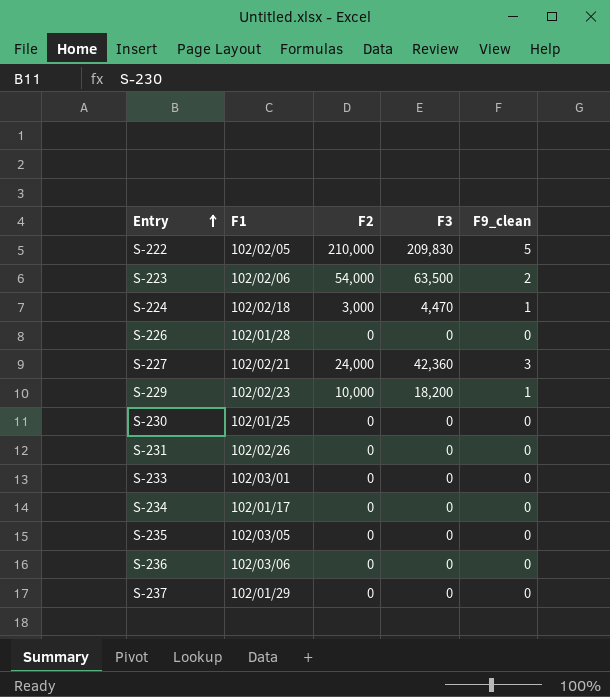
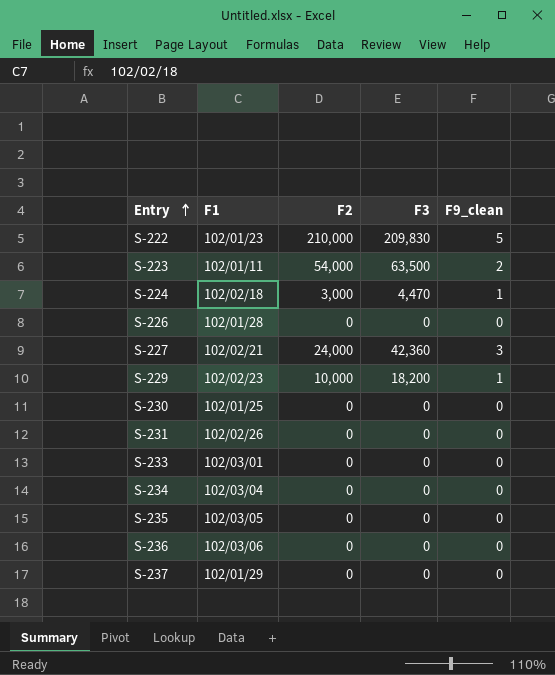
S-222 | F1: 102/02/05 -> 102/01/23
S-223 | F1: 102/02/06 -> 102/01/11
S-234 | F1: 102/01/17 -> 102/03/04

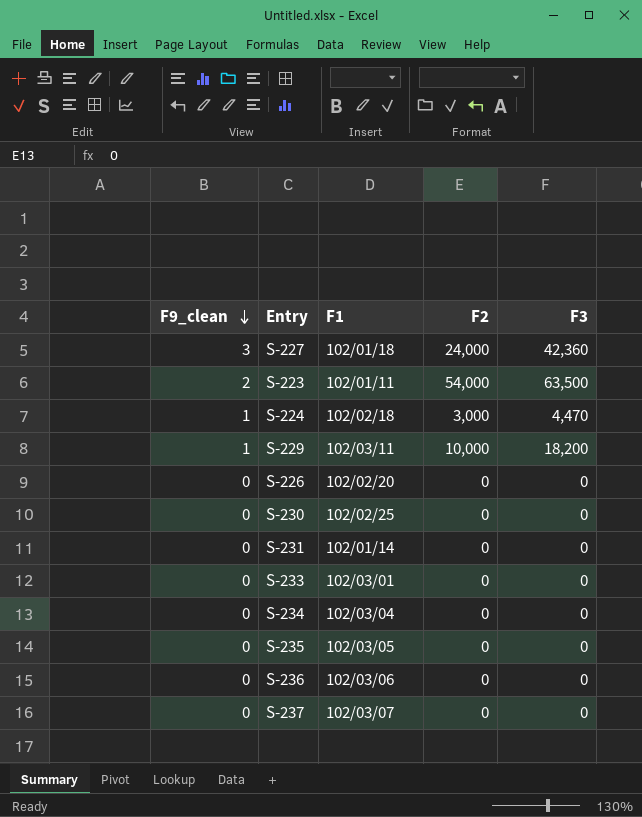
row order: Entry ascending -> F9_clean descending
column F9_clean | position: 5 -> 1
row S-222: 102/01/23 | 210,000 | 209,830 | 5 -> none
S-227 | F1: 102/02/21 -> 102/01/18
S-229 | F1: 102/02/23 -> 102/03/11
S-226 | F1: 102/01/28 -> 102/02/20
S-230 | F1: 102/01/25 -> 102/02/25
S-231 | F1: 102/02/26 -> 102/01/14
S-237 | F1: 102/01/29 -> 102/03/07

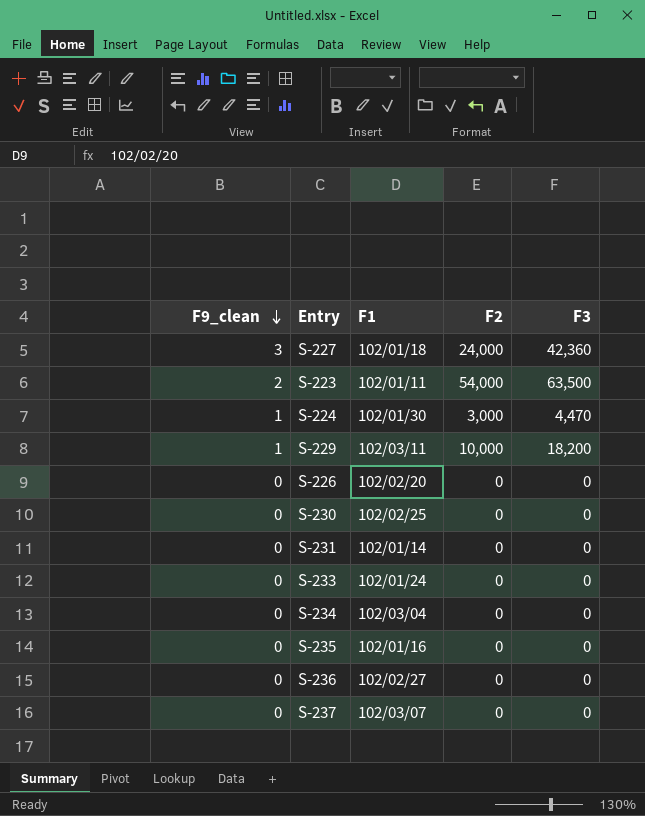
S-224 | F1: 102/02/18 -> 102/01/30
S-233 | F1: 102/03/01 -> 102/01/24
S-235 | F1: 102/03/05 -> 102/01/16
S-236 | F1: 102/03/06 -> 102/02/27

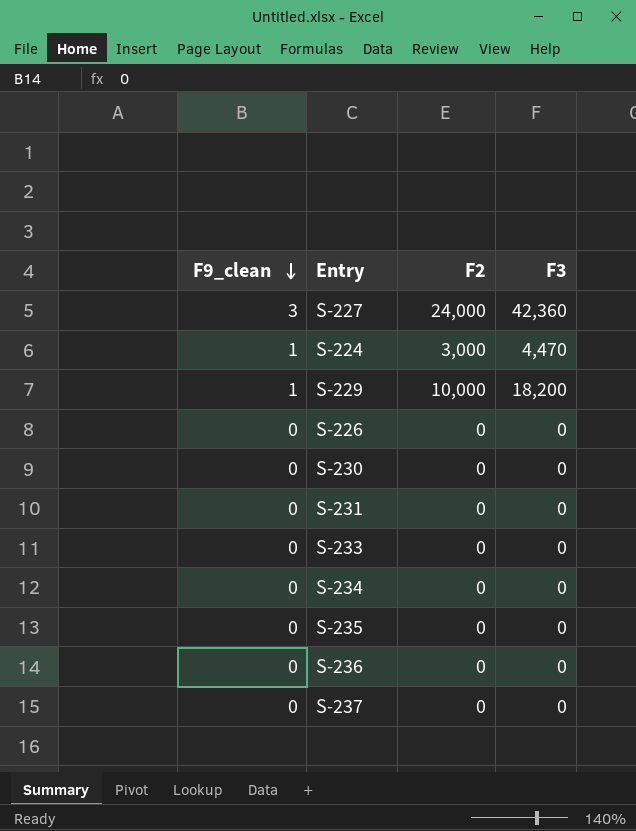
column F1 | position: 3 -> none
row S-223: 2 | 102/01/11 | 54,000 | 63,500 -> none

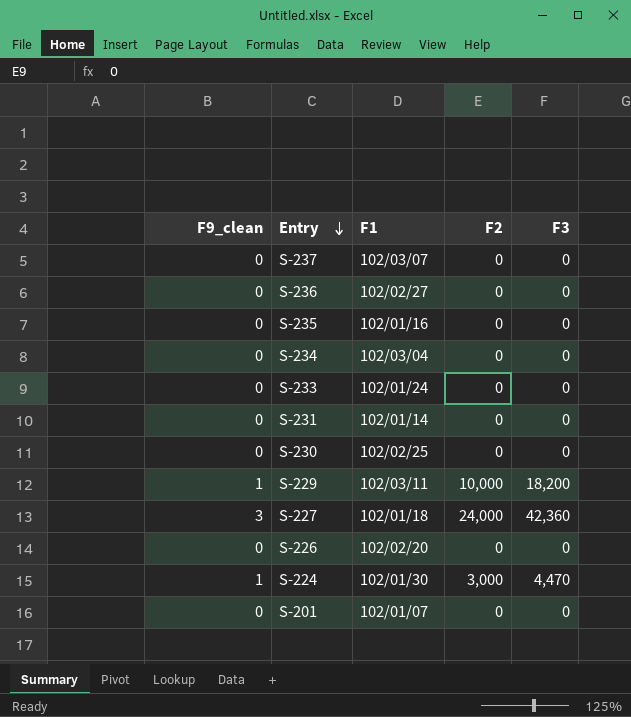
row order: F9_clean descending -> Entry descending
column F1 | position: none -> 3
row S-201: none -> 0 | 102/01/07 | 0 | 0

